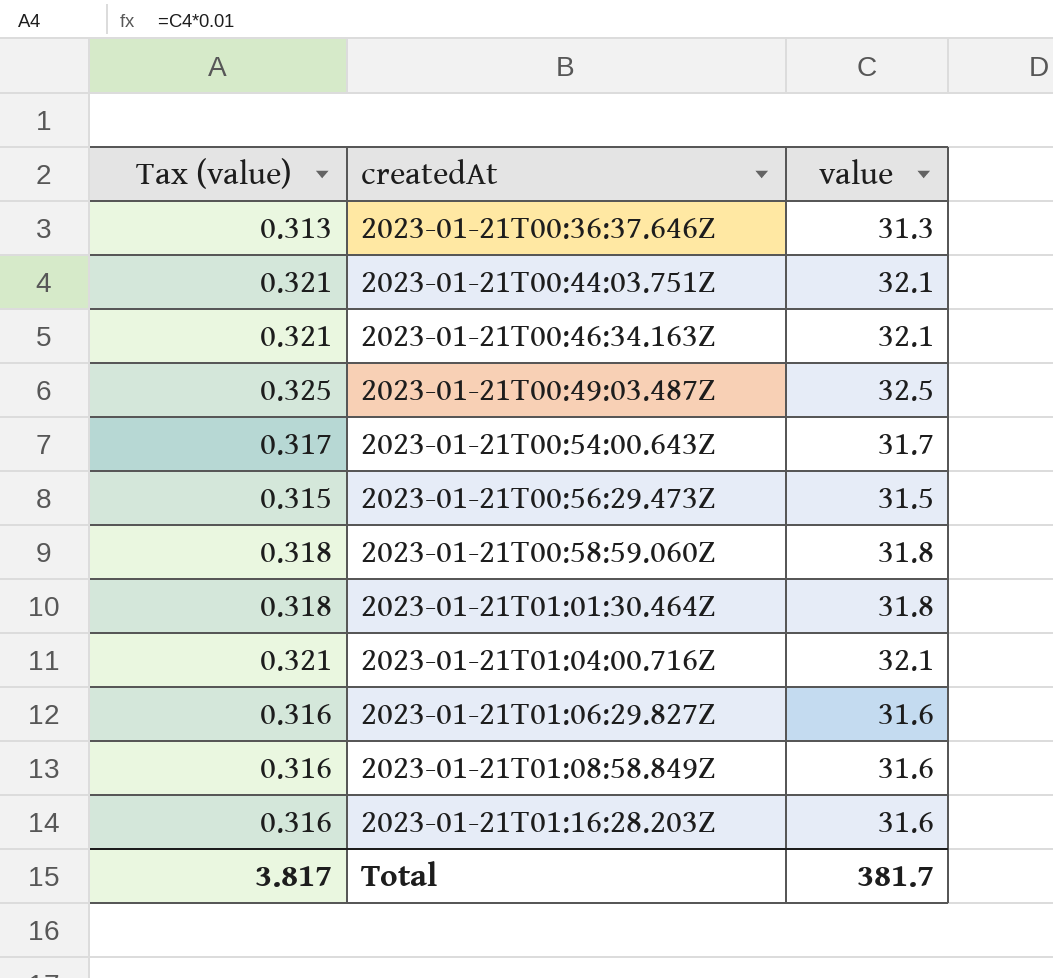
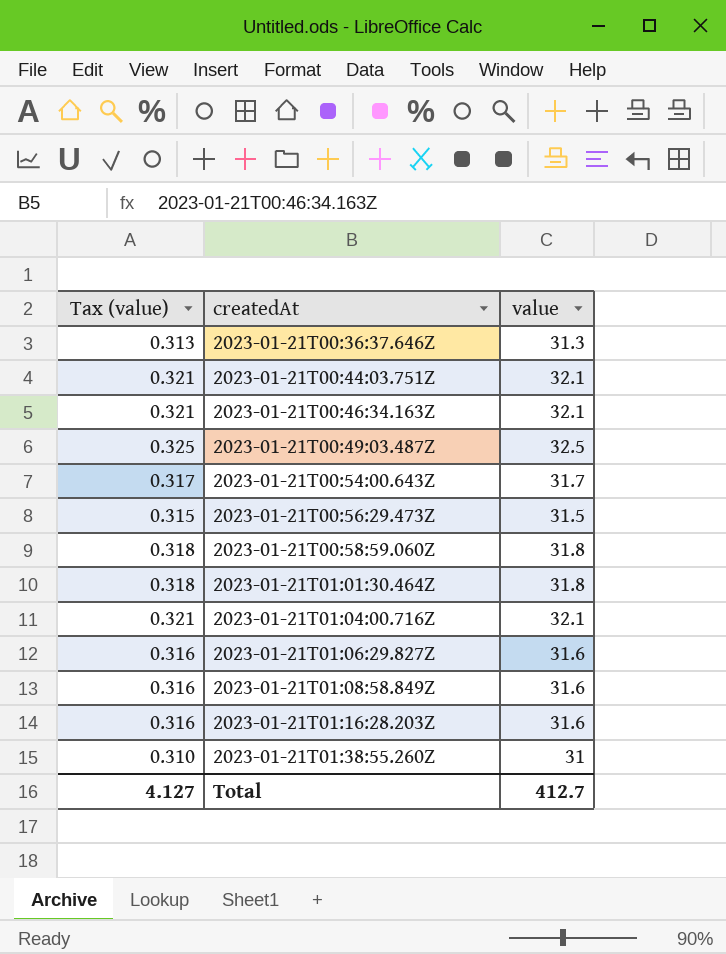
row 2023-01-21T01:38:55.260Z: none -> 0.310 | 31
Total | Tax (value): 3.817 -> 4.127
Total | value: 381.7 -> 412.7

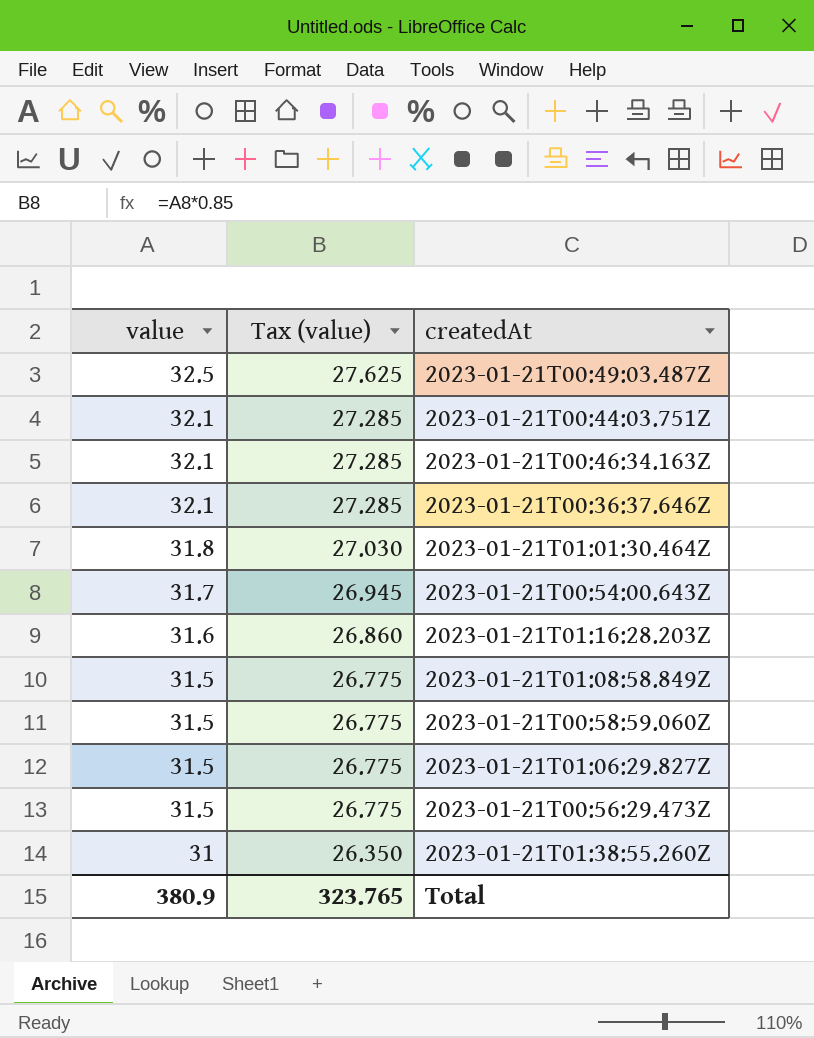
row order: createdAt ascending -> value descending
column value | position: 3 -> 1
column Tax (value) | formula: [value] * 0.01 -> [value] * 0.85
row 2023-01-21T01:04:00.716Z: 0.321 | 32.1 -> none
2023-01-21T00:36:37.646Z | value: 31.3 -> 32.1
2023-01-21T01:08:58.849Z | value: 31.6 -> 31.5
2023-01-21T00:58:59.060Z | value: 31.8 -> 31.5
2023-01-21T01:06:29.827Z | value: 31.6 -> 31.5
Total | value: 412.7 -> 380.9
Total | Tax (value): 4.127 -> 323.765

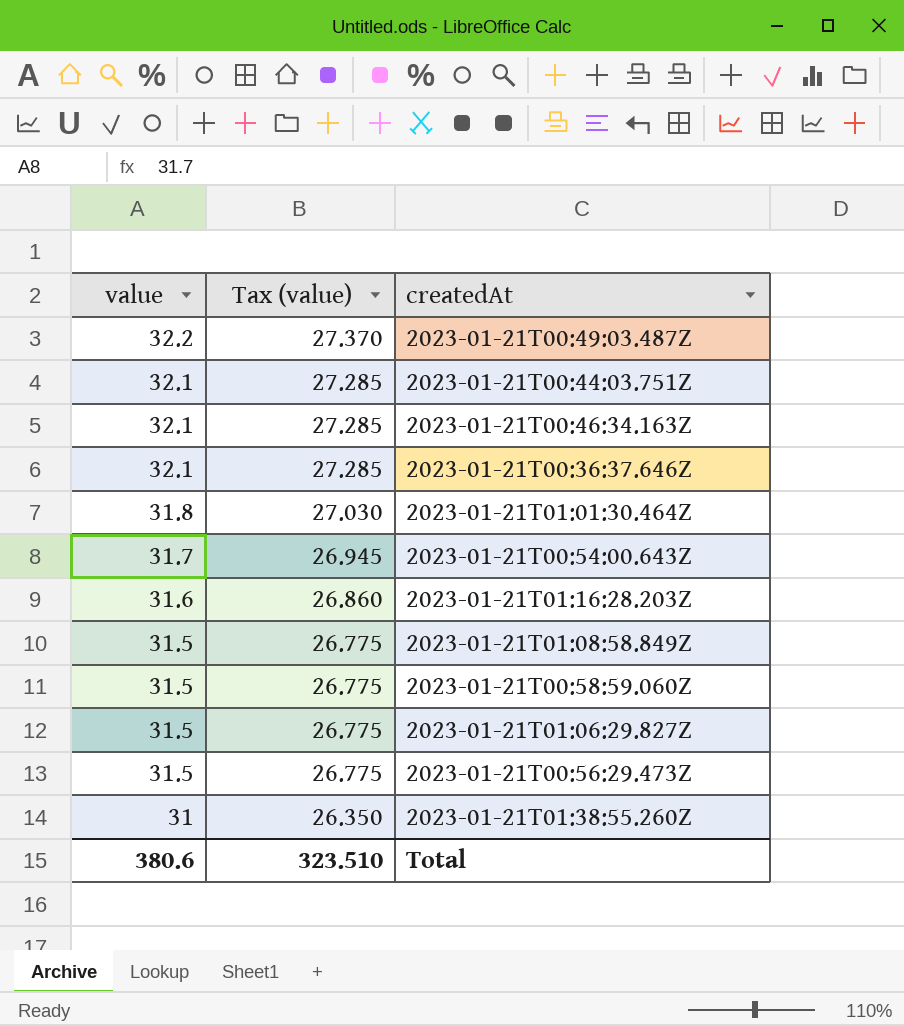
2023-01-21T00:49:03.487Z | value: 32.5 -> 32.2
2023-01-21T00:49:03.487Z | Tax (value): 27.625 -> 27.370
Total | value: 380.9 -> 380.6
Total | Tax (value): 323.765 -> 323.510

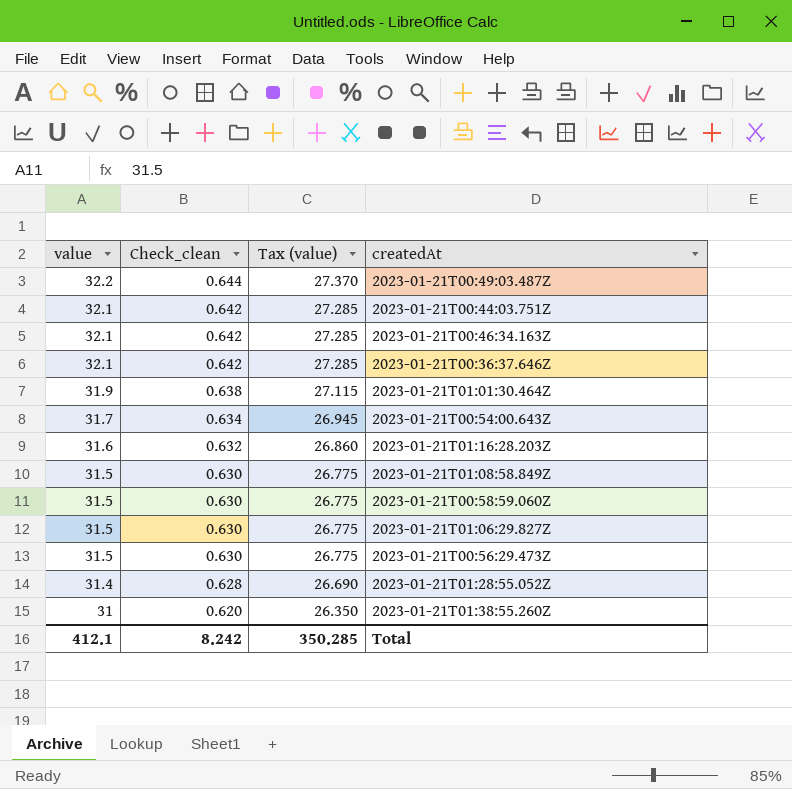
column Check_clean | formula: none -> [value] * 0.02
2023-01-21T01:01:30.464Z | value: 31.8 -> 31.9
2023-01-21T01:01:30.464Z | Tax (value): 27.030 -> 27.115
row 2023-01-21T01:28:55.052Z: none -> 31.4 | 0.628 | 26.690
Total | value: 380.6 -> 412.1
Total | Tax (value): 323.510 -> 350.285

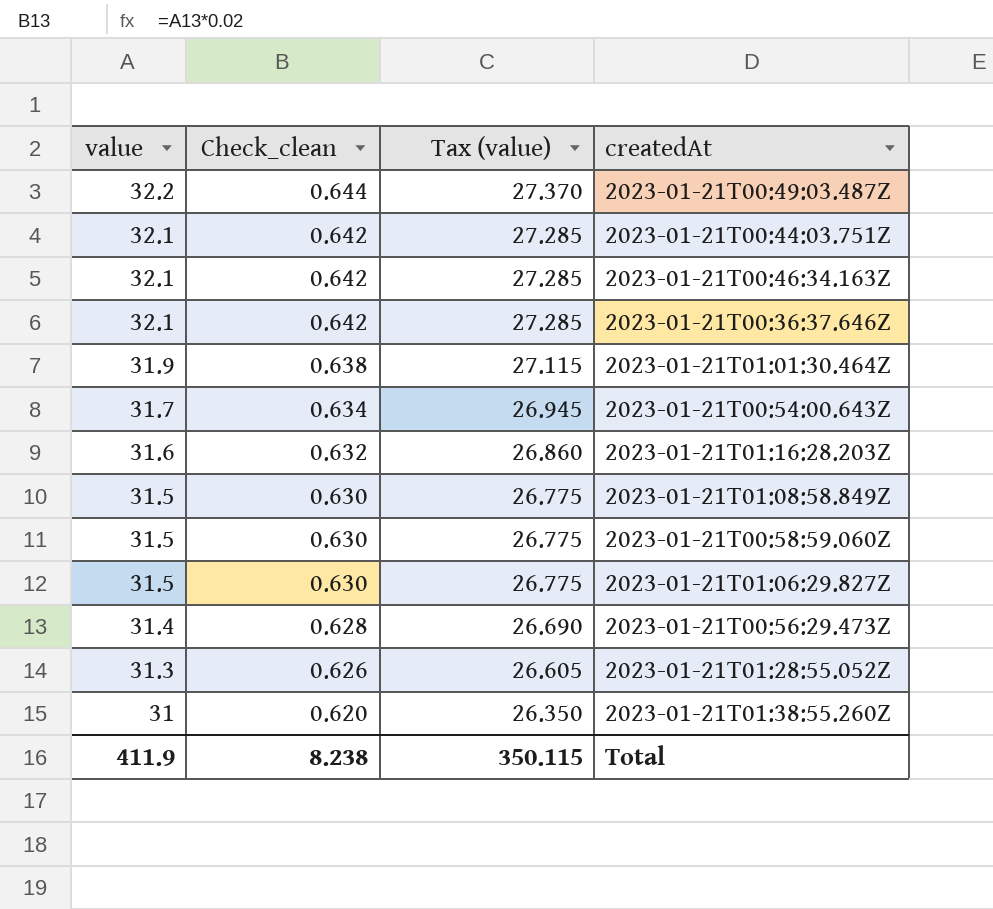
2023-01-21T00:56:29.473Z | value: 31.5 -> 31.4
2023-01-21T00:56:29.473Z | Check_clean: 0.630 -> 0.628
2023-01-21T00:56:29.473Z | Tax (value): 26.775 -> 26.690
2023-01-21T01:28:55.052Z | value: 31.4 -> 31.3
2023-01-21T01:28:55.052Z | Check_clean: 0.628 -> 0.626
2023-01-21T01:28:55.052Z | Tax (value): 26.690 -> 26.605
Total | value: 412.1 -> 411.9
Total | Check_clean: 8.242 -> 8.238
Total | Tax (value): 350.285 -> 350.115

